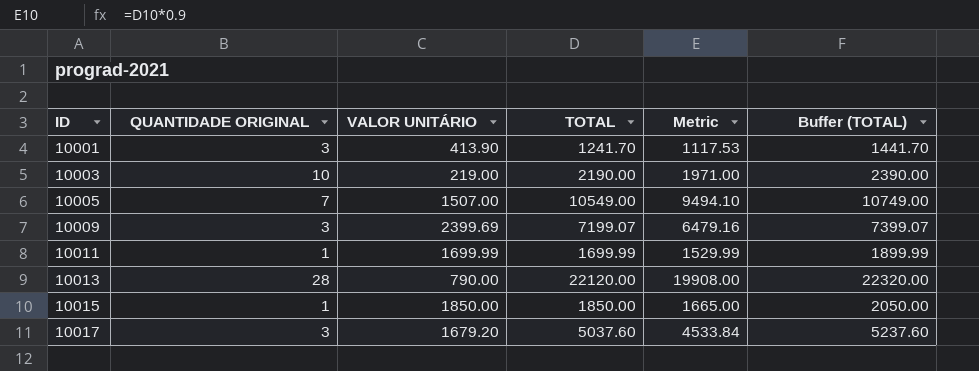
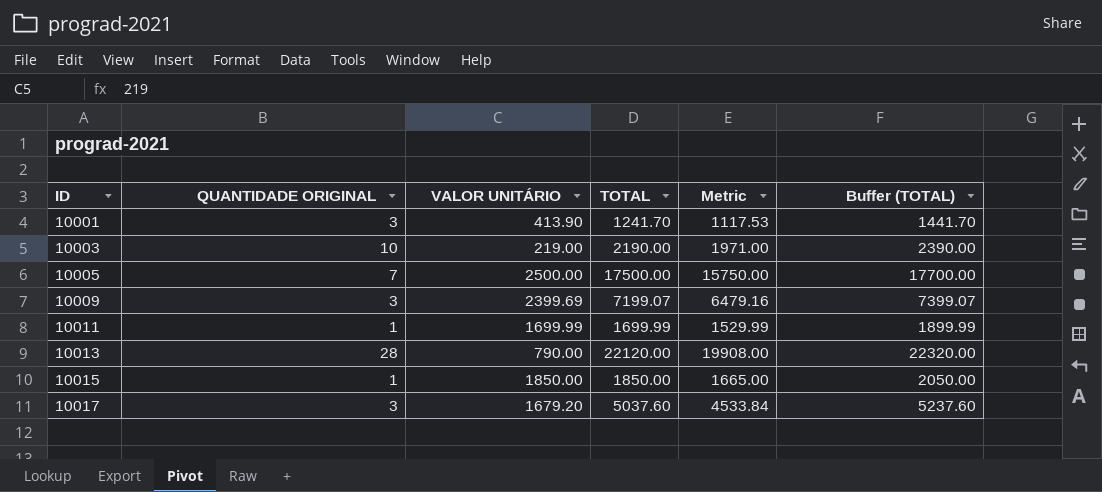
10005 | VALOR UNITÁRIO: 1507.00 -> 2500.00
10005 | TOTAL: 10549.00 -> 17500.00
10005 | Metric: 9494.10 -> 15750.00
10005 | Buffer (TOTAL): 10749.00 -> 17700.00

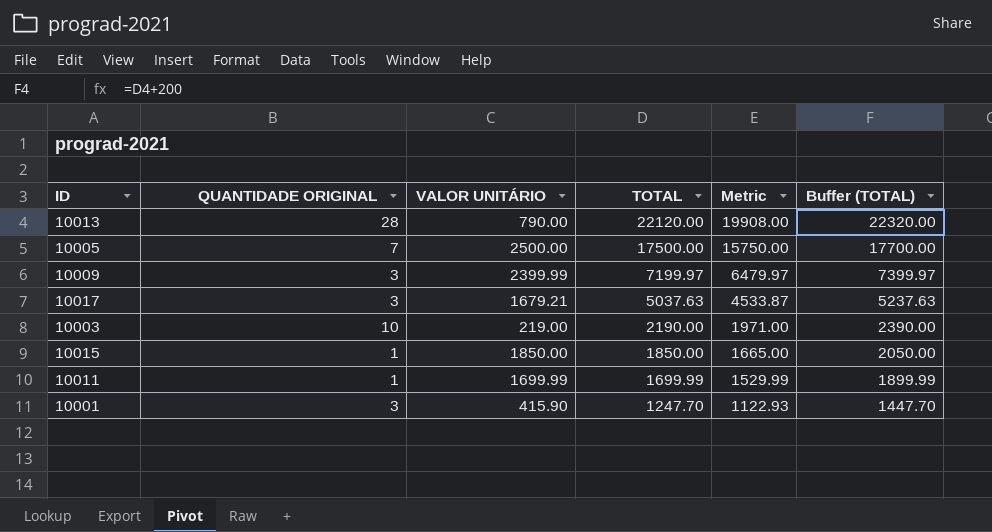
row order: ID ascending -> TOTAL descending
10009 | VALOR UNITÁRIO: 2399.69 -> 2399.99
10009 | TOTAL: 7199.07 -> 7199.97
10009 | Metric: 6479.16 -> 6479.97
10009 | Buffer (TOTAL): 7399.07 -> 7399.97
10017 | VALOR UNITÁRIO: 1679.20 -> 1679.21
10017 | TOTAL: 5037.60 -> 5037.63
10017 | Metric: 4533.84 -> 4533.87
10017 | Buffer (TOTAL): 5237.60 -> 5237.63
10001 | VALOR UNITÁRIO: 413.90 -> 415.90
10001 | TOTAL: 1241.70 -> 1247.70
10001 | Metric: 1117.53 -> 1122.93
10001 | Buffer (TOTAL): 1441.70 -> 1447.70

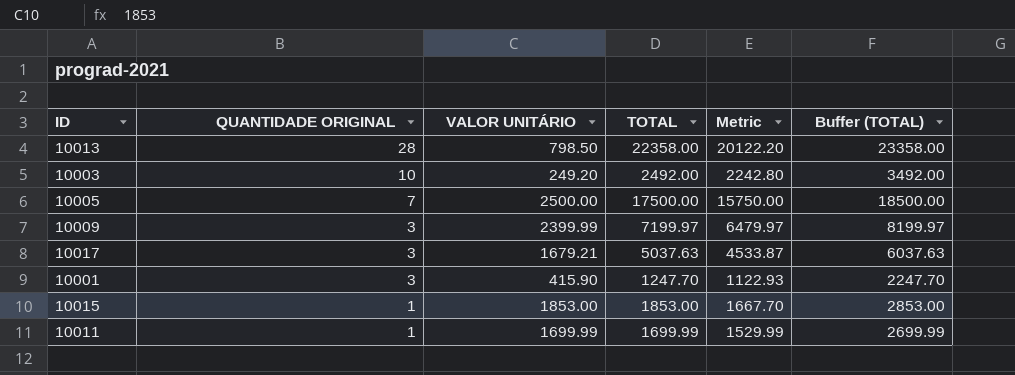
row order: TOTAL descending -> QUANTIDADE ORIGINAL descending
column Buffer (TOTAL) | formula: [TOTAL] + 200 -> [TOTAL] + 1000
10013 | VALOR UNITÁRIO: 790.00 -> 798.50
10013 | TOTAL: 22120.00 -> 22358.00
10013 | Metric: 19908.00 -> 20122.20
10003 | VALOR UNITÁRIO: 219.00 -> 249.20
10003 | TOTAL: 2190.00 -> 2492.00
10003 | Metric: 1971.00 -> 2242.80
10015 | VALOR UNITÁRIO: 1850.00 -> 1853.00
10015 | TOTAL: 1850.00 -> 1853.00
10015 | Metric: 1665.00 -> 1667.70

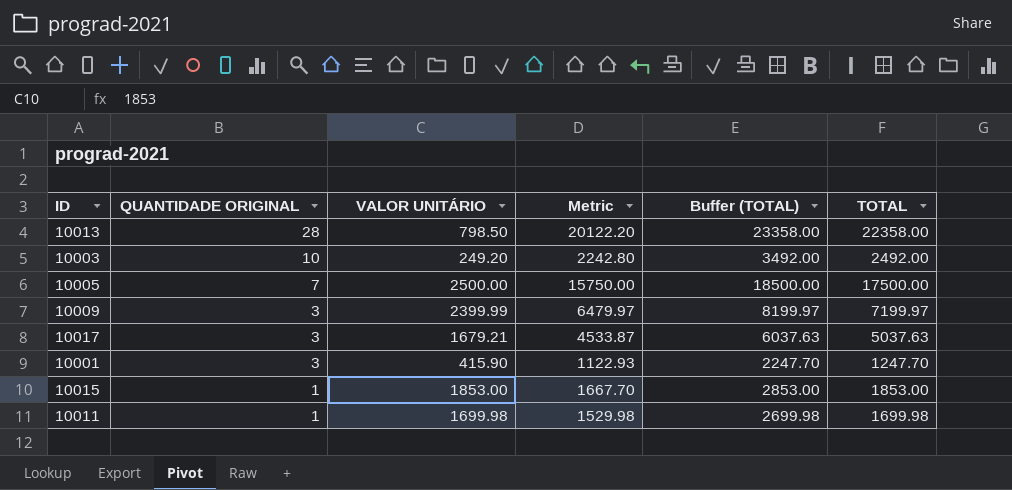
column TOTAL | position: 4 -> 6
10011 | VALOR UNITÁRIO: 1699.99 -> 1699.98
10011 | Metric: 1529.99 -> 1529.98
10011 | Buffer (TOTAL): 2699.99 -> 2699.98
10011 | TOTAL: 1699.99 -> 1699.98

